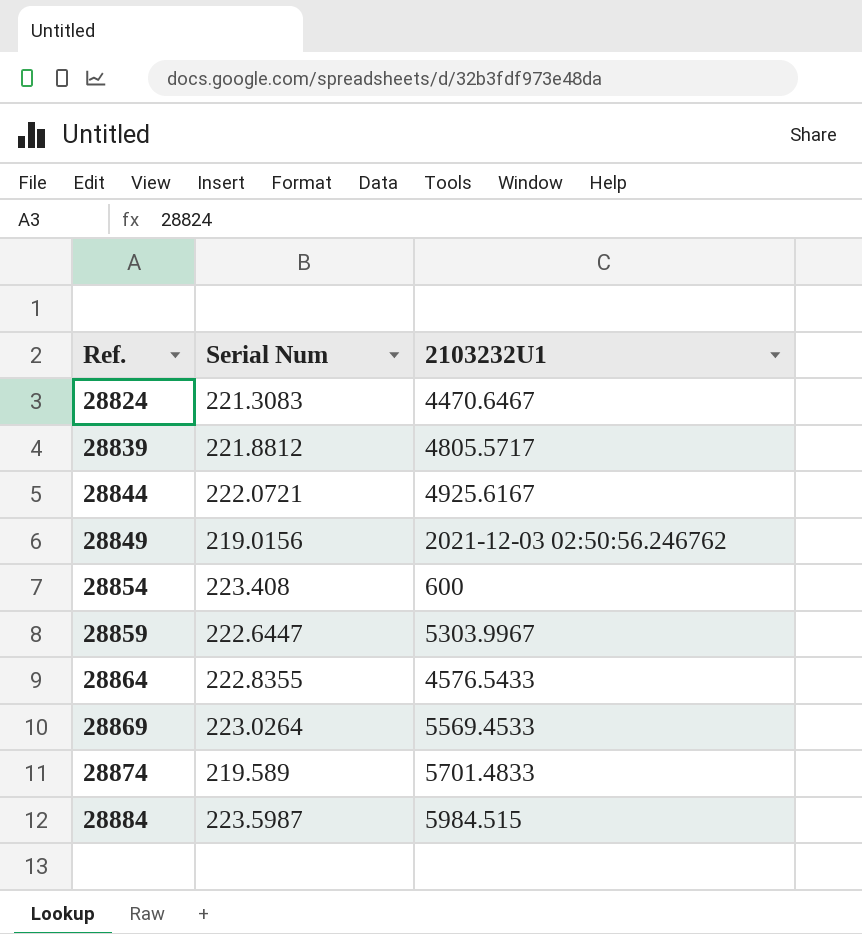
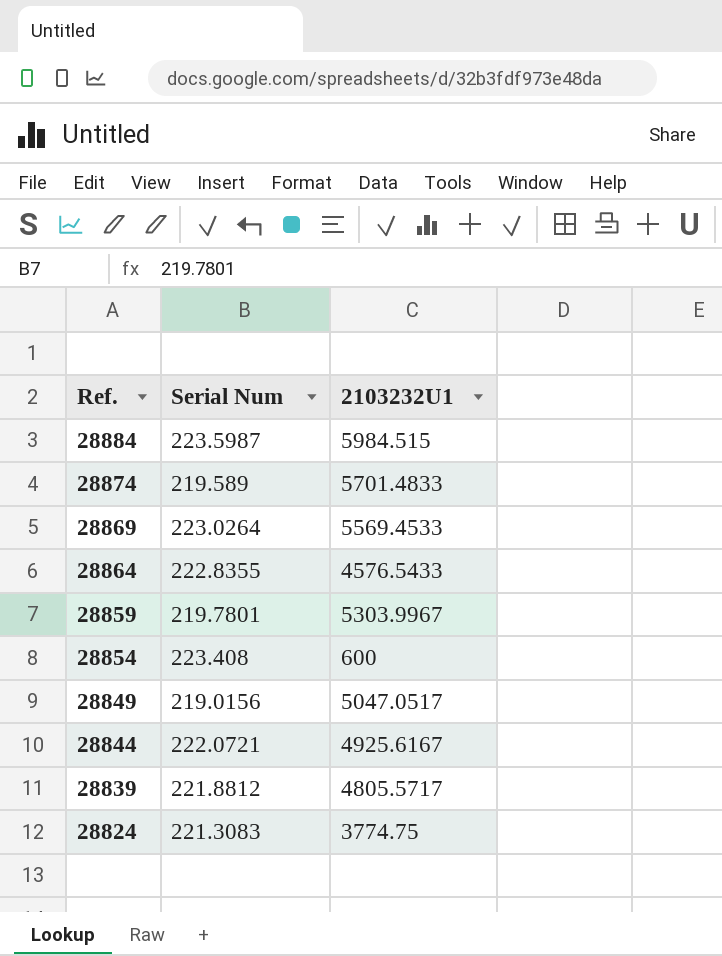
row order: Ref. ascending -> Ref. descending
28859 | Serial Num: 222.6447 -> 219.7801
28849 | 2103232U1: 2021-12-03 02:50:56.246762 -> 5047.0517
28824 | 2103232U1: 4470.6467 -> 3774.75

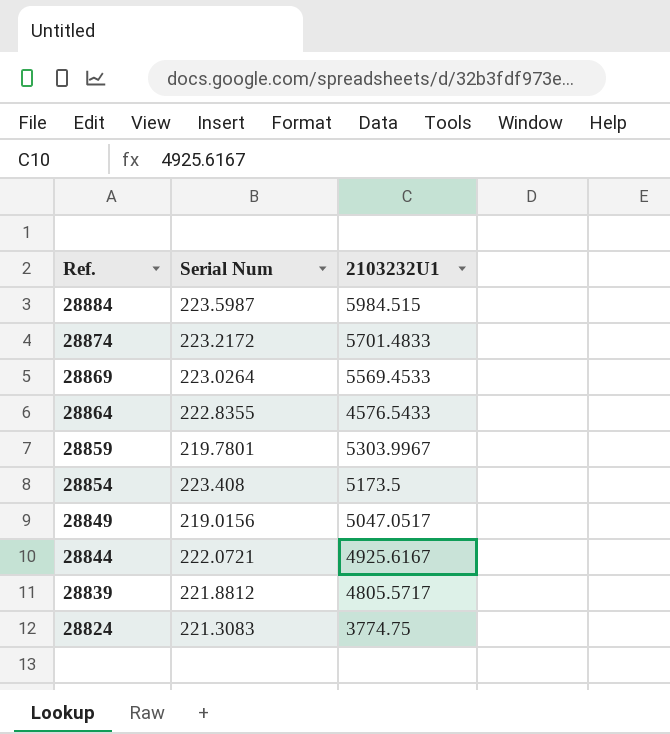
28874 | Serial Num: 219.589 -> 223.2172
28854 | 2103232U1: 600 -> 5173.5

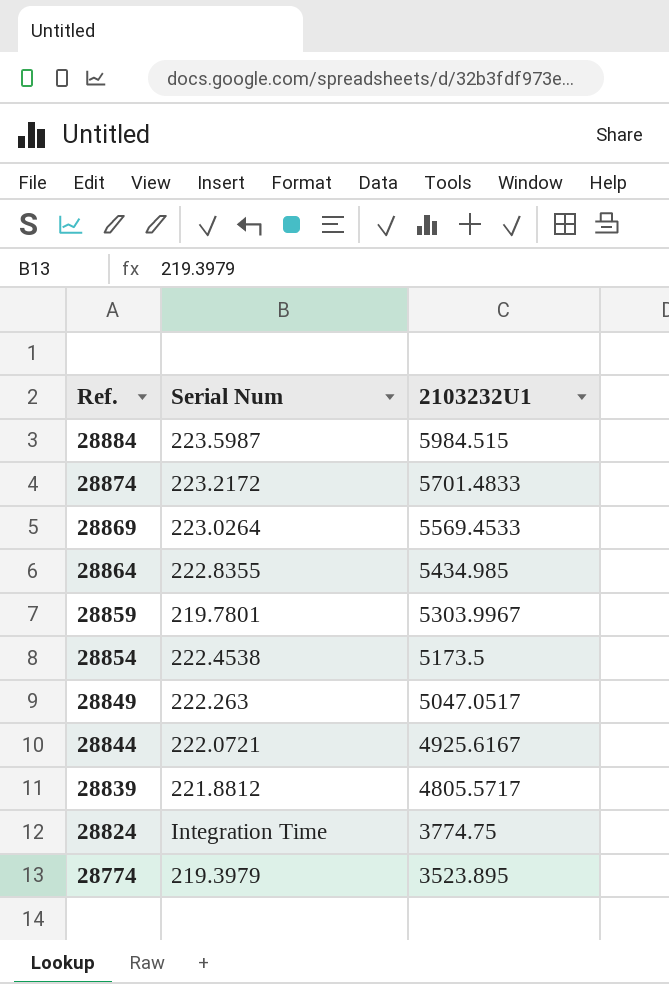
28864 | 2103232U1: 4576.5433 -> 5434.985
28854 | Serial Num: 223.408 -> 222.4538
28849 | Serial Num: 219.0156 -> 222.263
28824 | Serial Num: 221.3083 -> Integration Time
row 28774: none -> 219.3979 | 3523.895

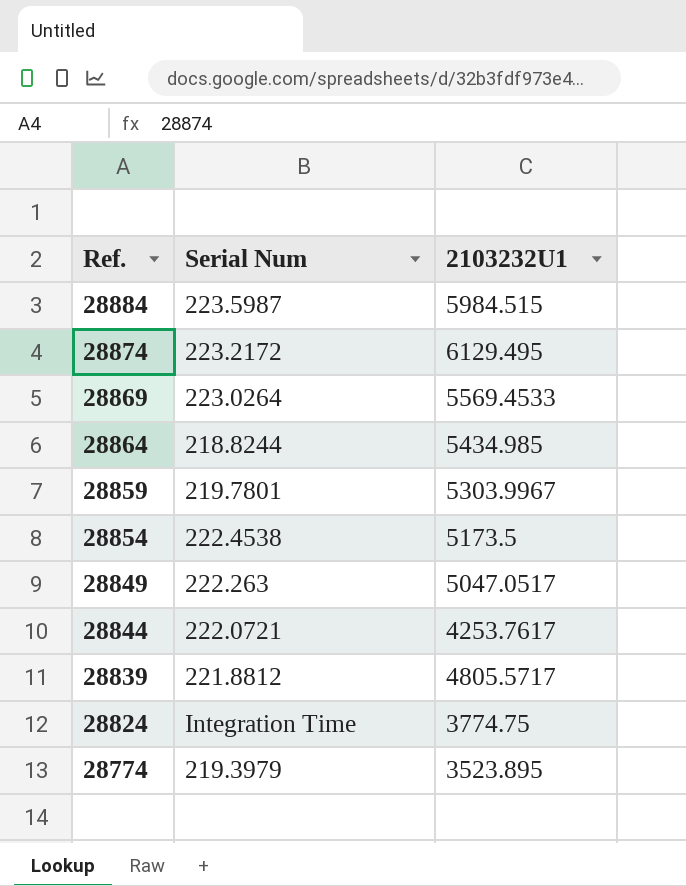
28874 | 2103232U1: 5701.4833 -> 6129.495
28864 | Serial Num: 222.8355 -> 218.8244
28844 | 2103232U1: 4925.6167 -> 4253.7617

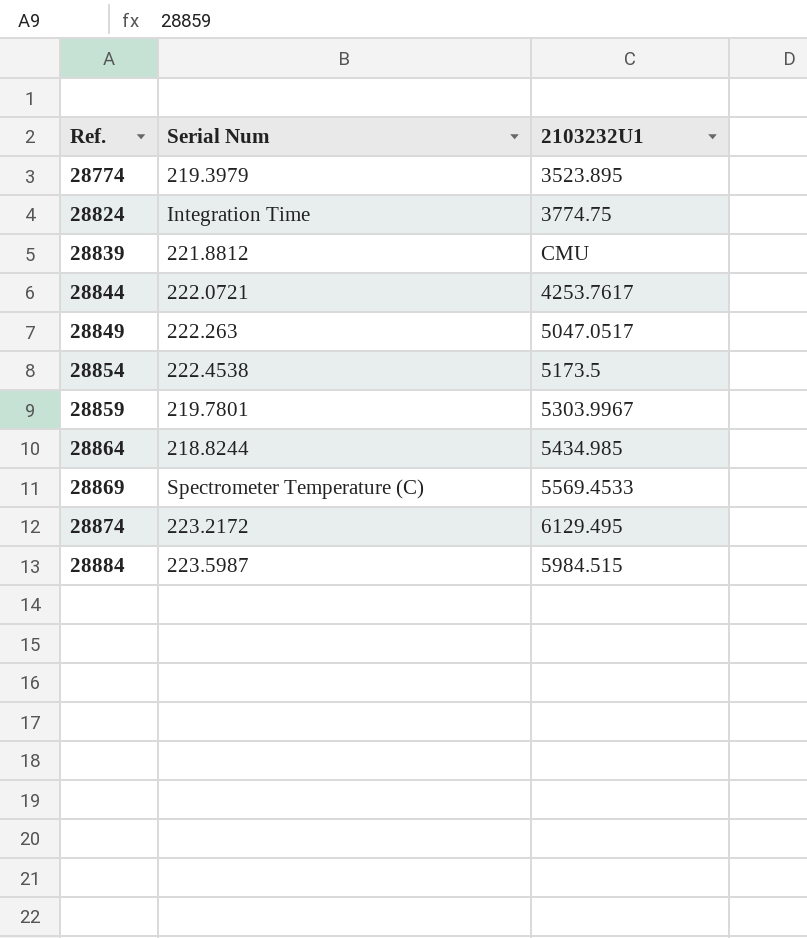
row order: Ref. descending -> Ref. ascending
28839 | 2103232U1: 4805.5717 -> CMU
28869 | Serial Num: 223.0264 -> Spectrometer Temperature (C)

